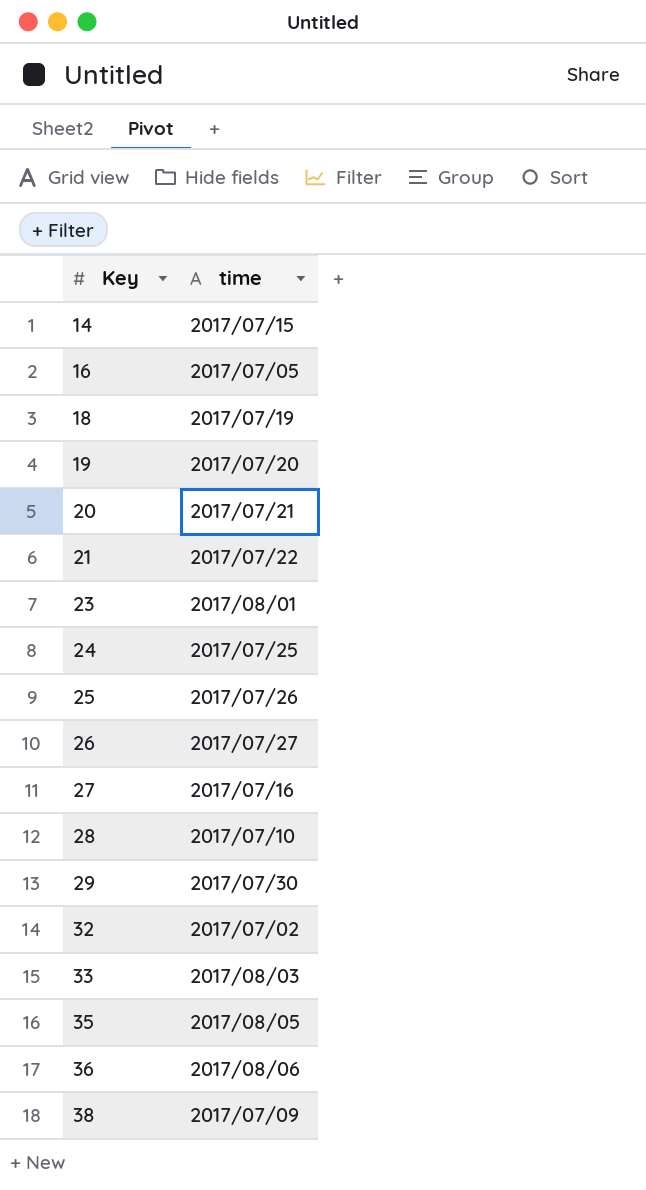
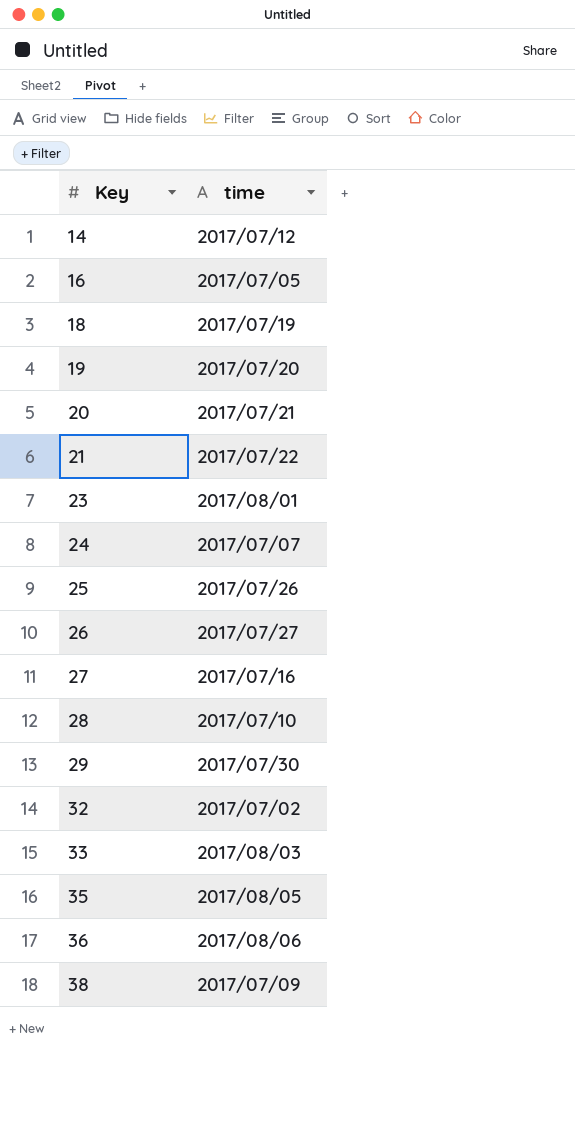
14 | time: 2017/07/15 -> 2017/07/12
24 | time: 2017/07/25 -> 2017/07/07

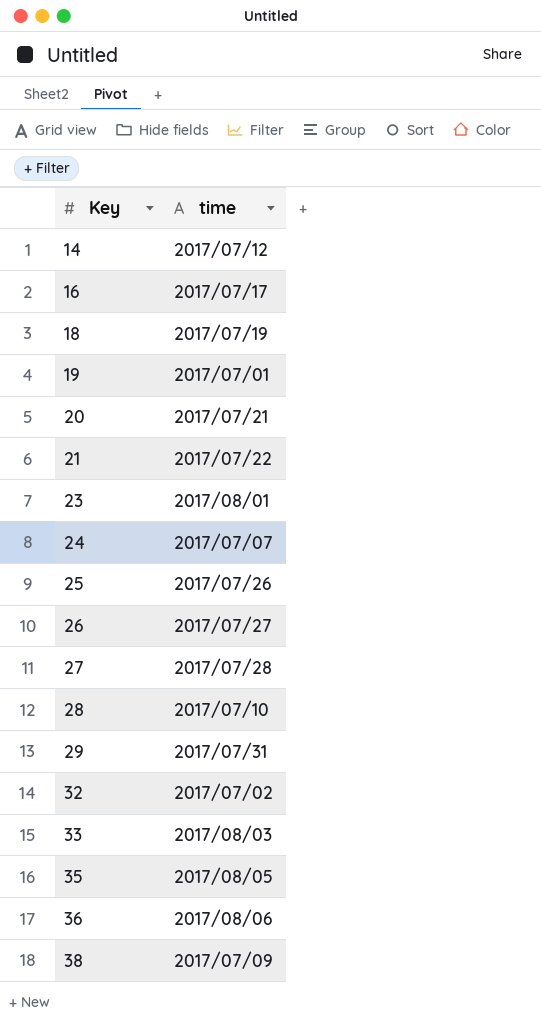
16 | time: 2017/07/05 -> 2017/07/17
19 | time: 2017/07/20 -> 2017/07/01
27 | time: 2017/07/16 -> 2017/07/28
29 | time: 2017/07/30 -> 2017/07/31

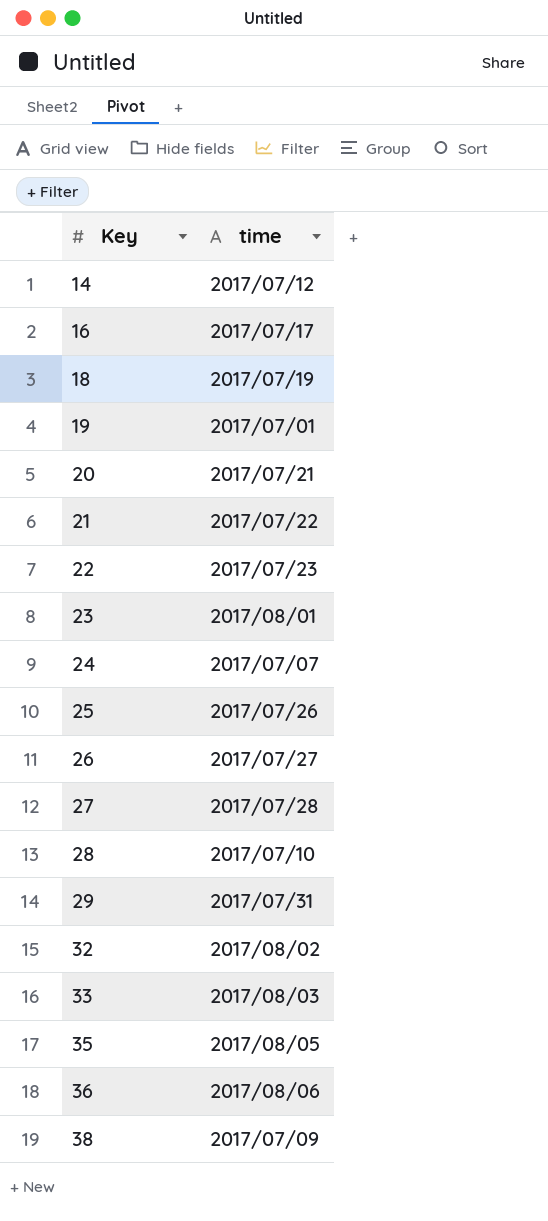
row 22: none -> 2017/07/23
32 | time: 2017/07/02 -> 2017/08/02

